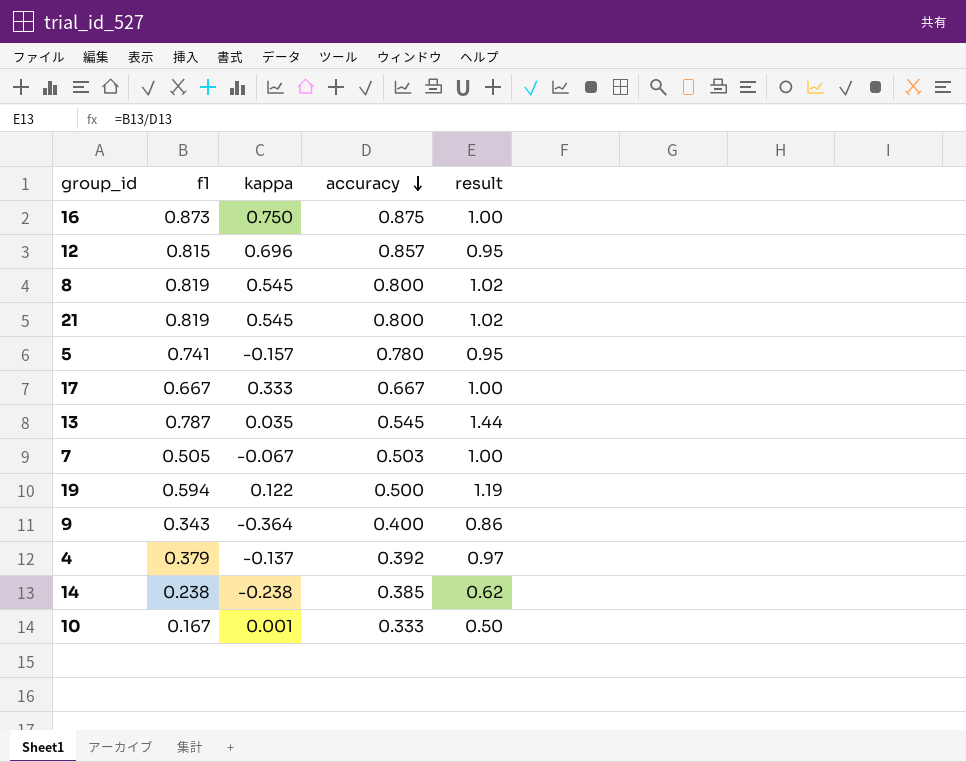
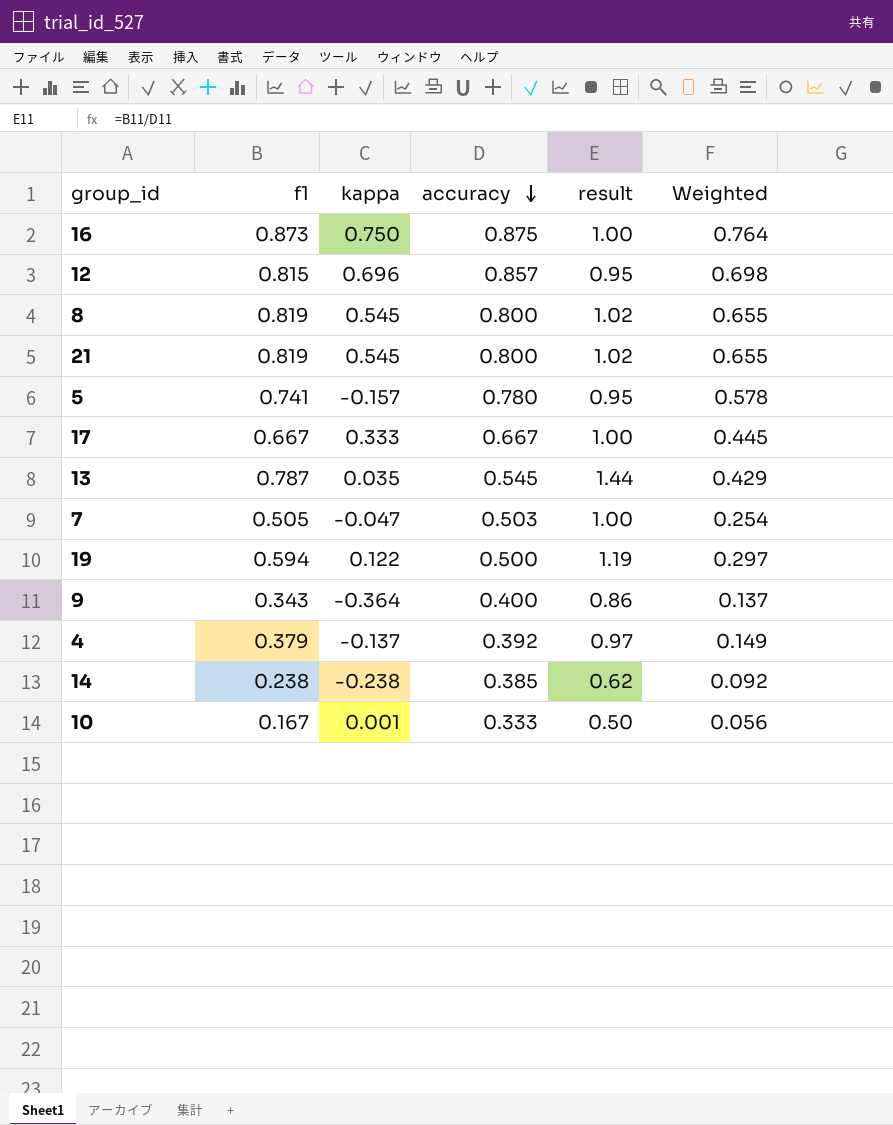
column Weighted | formula: none -> [f1] * [accuracy]
7 | kappa: -0.067 -> -0.047

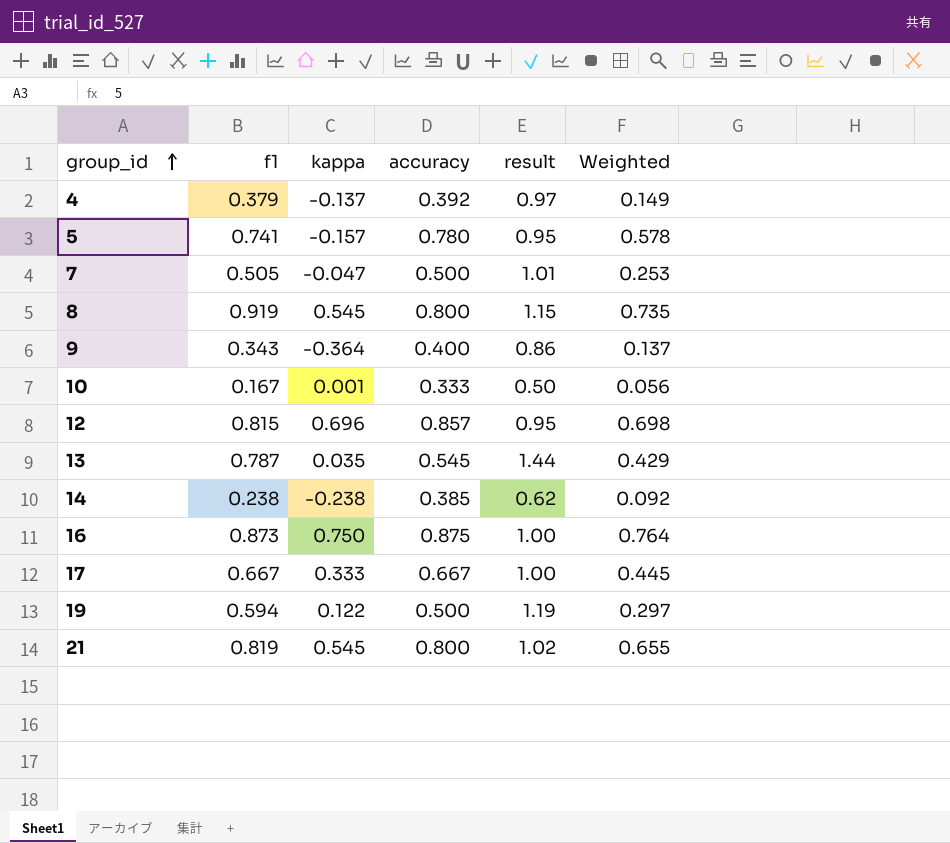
row order: accuracy descending -> group_id ascending
7 | accuracy: 0.503 -> 0.500
7 | result: 1.00 -> 1.01
7 | Weighted: 0.254 -> 0.253
8 | f1: 0.819 -> 0.919
8 | result: 1.02 -> 1.15
8 | Weighted: 0.655 -> 0.735

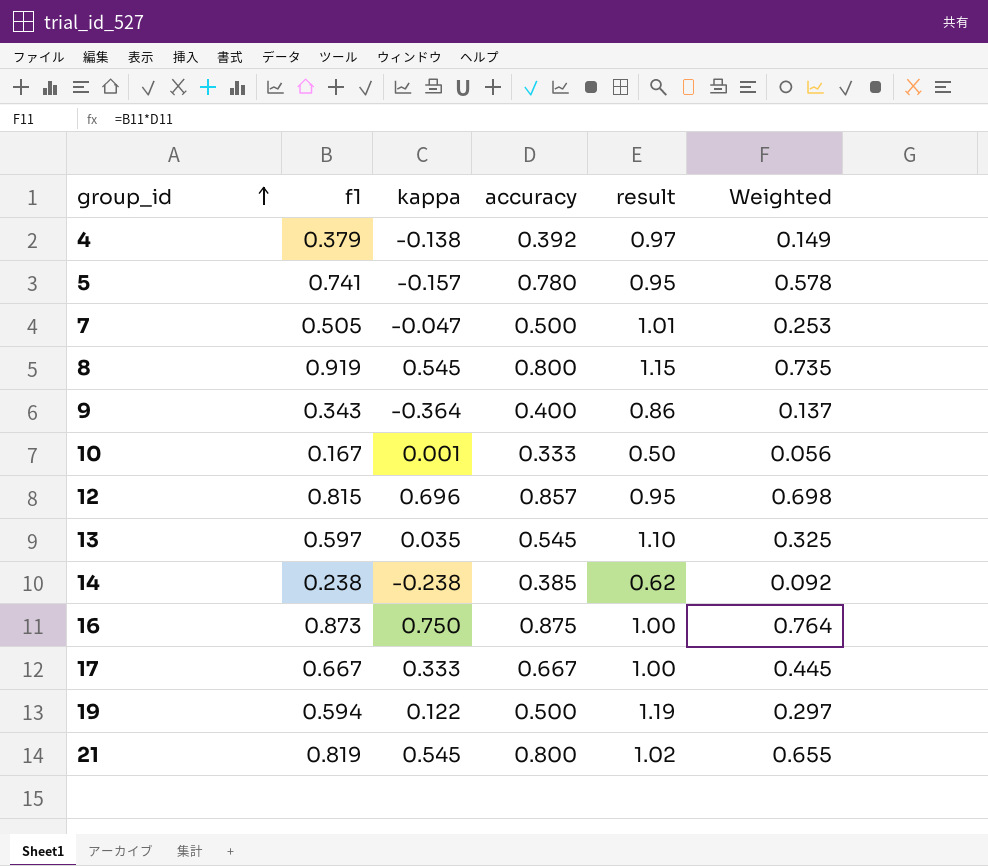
4 | kappa: -0.137 -> -0.138
13 | f1: 0.787 -> 0.597
13 | result: 1.44 -> 1.10
13 | Weighted: 0.429 -> 0.325

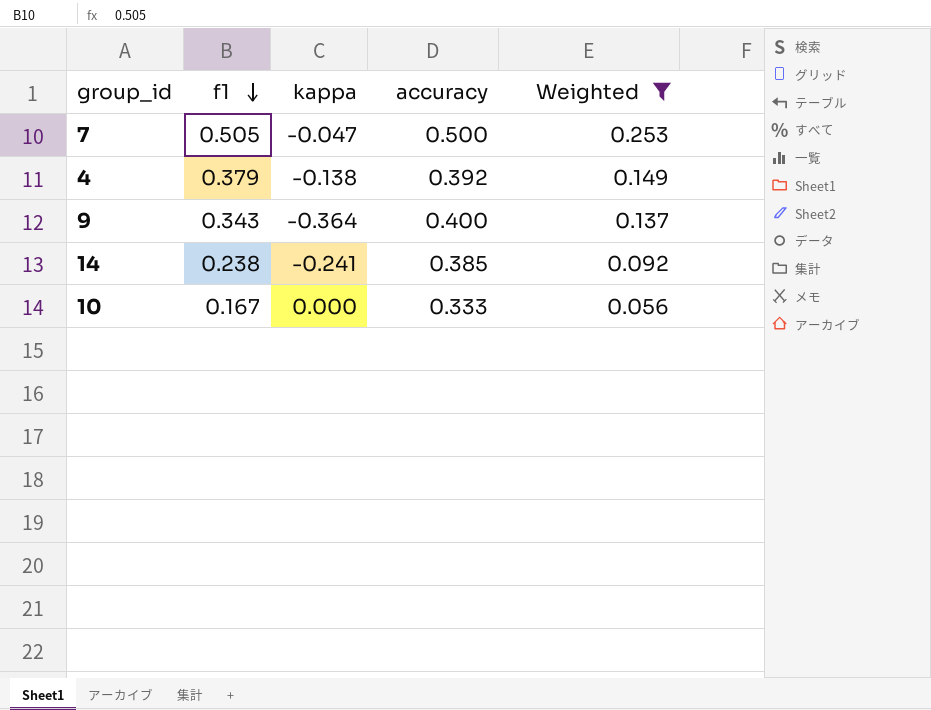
filter: none -> Weighted <= 0.253
row order: group_id ascending -> f1 descending
column result | formula: [f1] / [accuracy] -> none
14 | kappa: -0.238 -> -0.241
10 | kappa: 0.001 -> 0.000

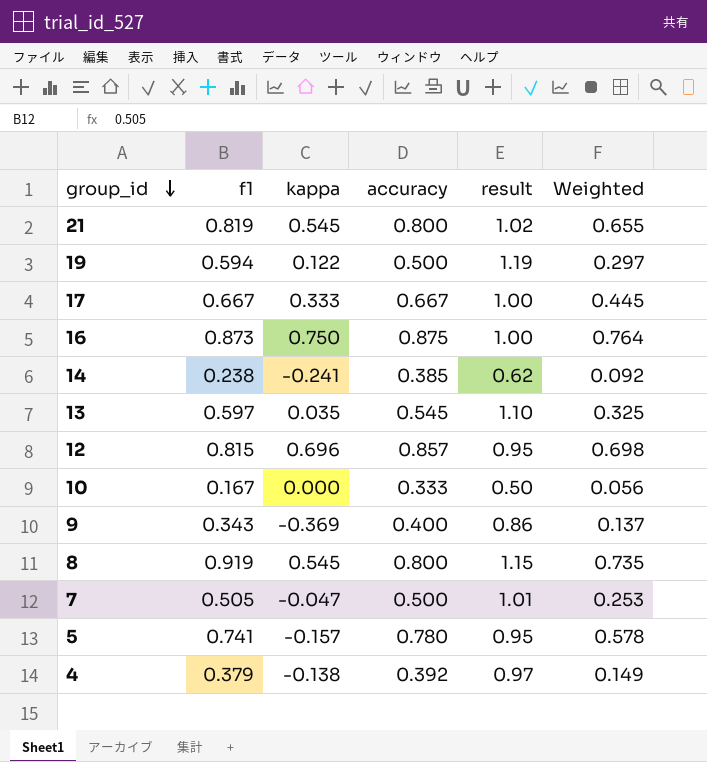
filter: Weighted <= 0.253 -> none
row order: f1 descending -> group_id descending
column result | formula: none -> [f1] / [accuracy]
9 | kappa: -0.364 -> -0.369

